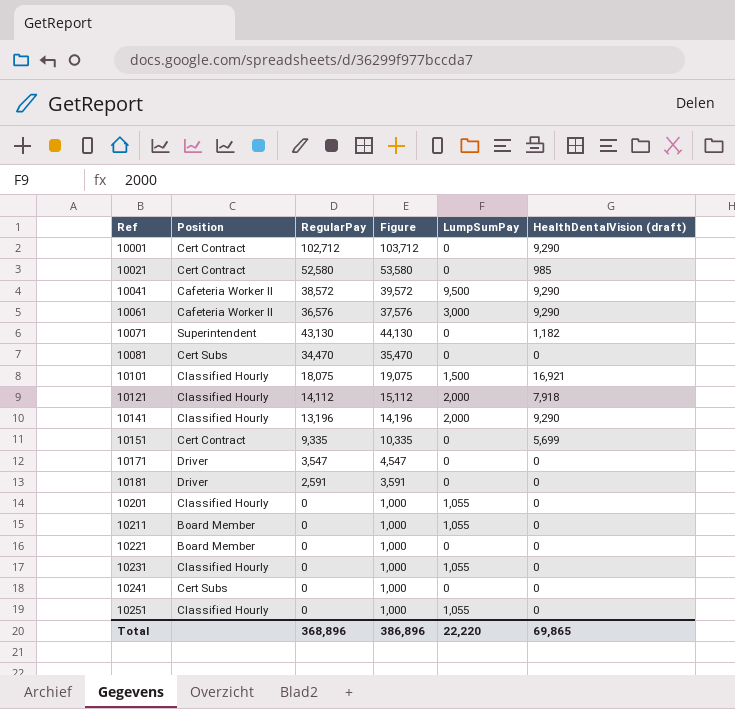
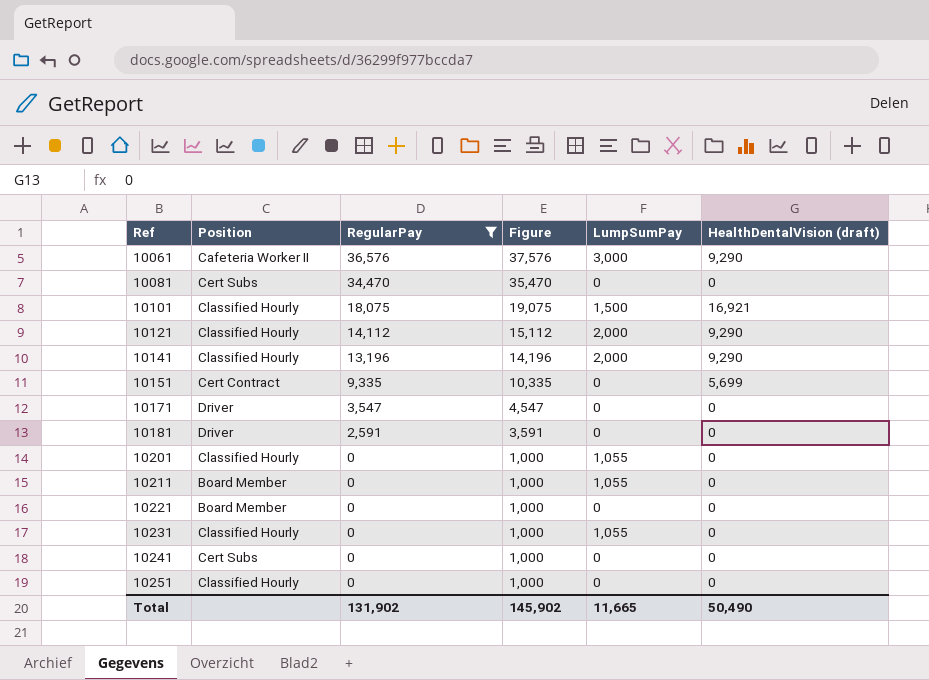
filter: none -> RegularPay <= 36,576
10121 | HealthDentalVision (draft): 7,918 -> 9,290
10251 | LumpSumPay: 1,055 -> 0
Total | RegularPay: 368,896 -> 131,902
Total | Figure: 386,896 -> 145,902
Total | LumpSumPay: 22,220 -> 11,665
Total | HealthDentalVision (draft): 69,865 -> 50,490

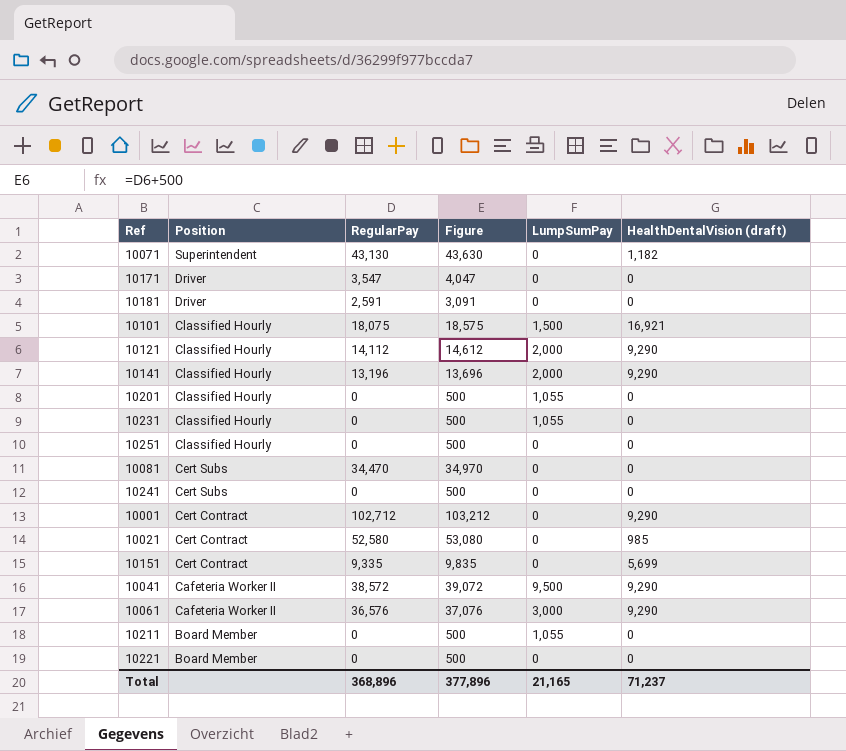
filter: RegularPay <= 36,576 -> none
row order: Ref ascending -> Position descending
column Figure | formula: [RegularPay] + 1000 -> [RegularPay] + 500
Total | RegularPay: 131,902 -> 368,896
Total | Figure: 145,902 -> 377,896
Total | LumpSumPay: 11,665 -> 21,165
Total | HealthDentalVision (draft): 50,490 -> 71,237

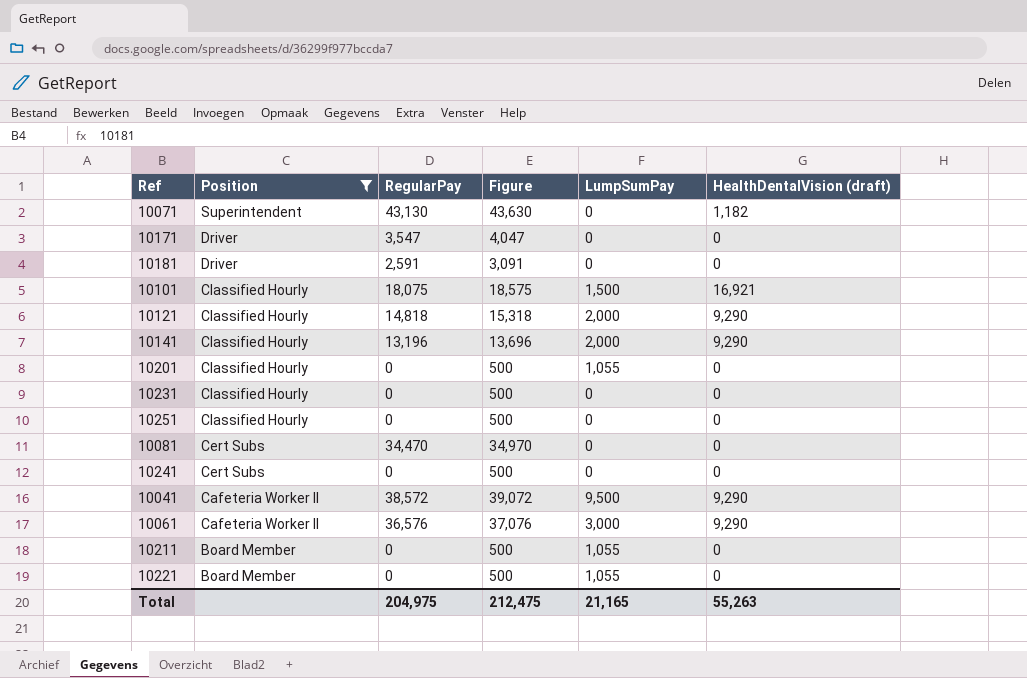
filter: none -> Position != Cert Contract
10121 | RegularPay: 14,112 -> 14,818
10121 | Figure: 14,612 -> 15,318
10231 | LumpSumPay: 1,055 -> 0
10221 | LumpSumPay: 0 -> 1,055
Total | RegularPay: 368,896 -> 204,975
Total | Figure: 377,896 -> 212,475
Total | HealthDentalVision (draft): 71,237 -> 55,263

